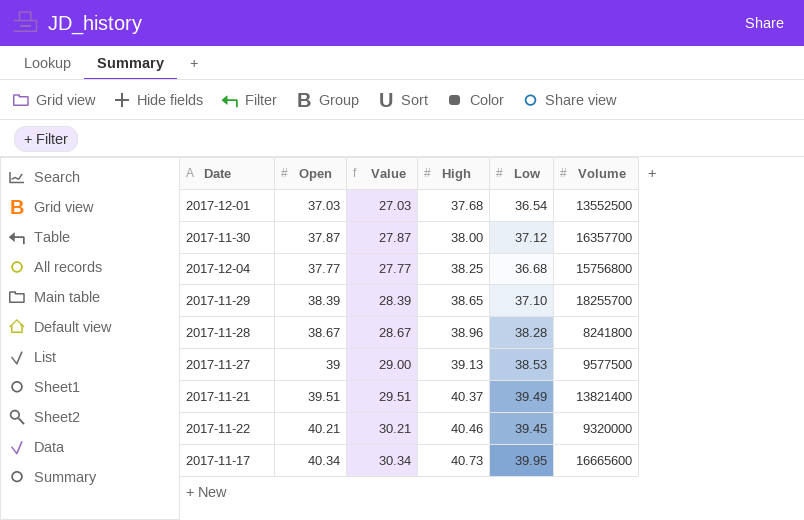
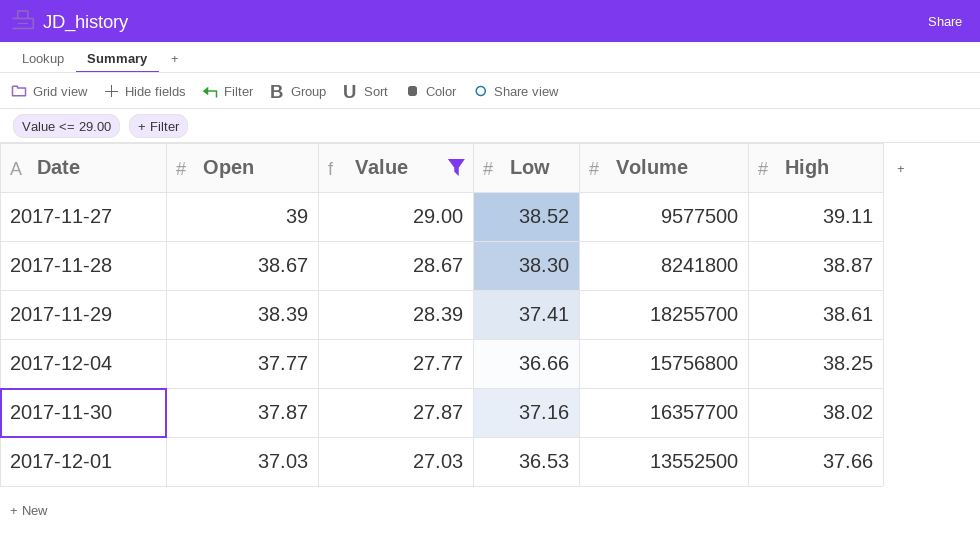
filter: none -> Value <= 29.00
row order: High ascending -> High descending
column High | position: 4 -> 6
2017-11-27 | Low: 38.53 -> 38.52
2017-11-27 | High: 39.13 -> 39.11
2017-11-28 | Low: 38.28 -> 38.30
2017-11-28 | High: 38.96 -> 38.87
2017-11-29 | Low: 37.10 -> 37.41
2017-11-29 | High: 38.65 -> 38.61
2017-12-04 | Low: 36.68 -> 36.66
2017-11-30 | Low: 37.12 -> 37.16
2017-11-30 | High: 38.00 -> 38.02
2017-12-01 | Low: 36.54 -> 36.53
2017-12-01 | High: 37.68 -> 37.66

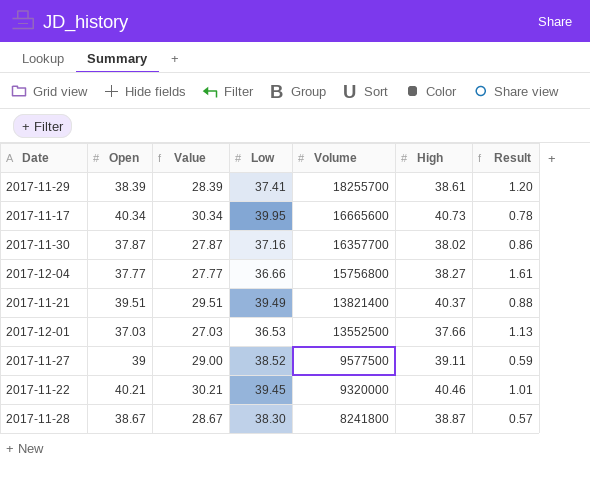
filter: Value <= 29.00 -> none
row order: High descending -> Volume descending
column Result | formula: none -> [High] - [Low]
2017-12-04 | High: 38.25 -> 38.27

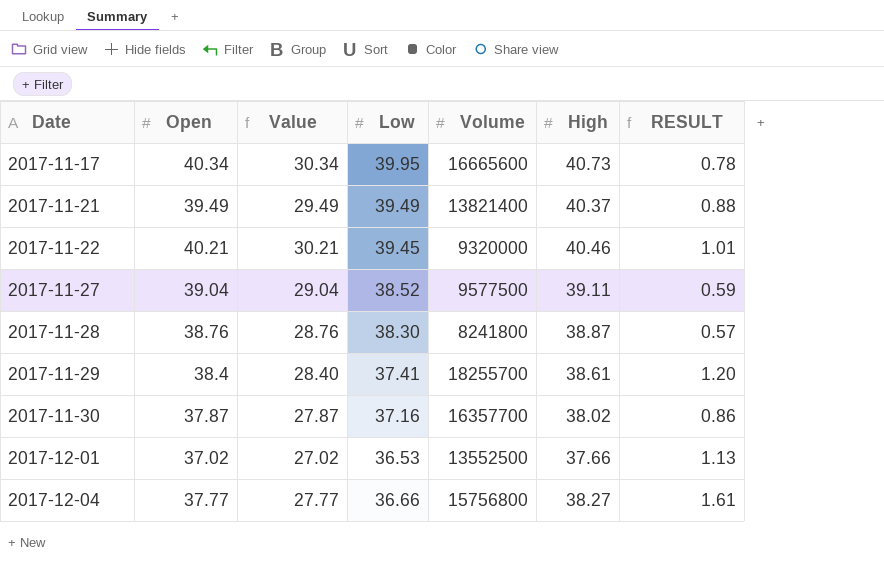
row order: Volume descending -> Date ascending
column name: Result -> RESULT
2017-11-21 | Open: 39.51 -> 39.49
2017-11-21 | Value: 29.51 -> 29.49
2017-11-27 | Open: 39 -> 39.04
2017-11-27 | Value: 29.00 -> 29.04
2017-11-28 | Open: 38.67 -> 38.76
2017-11-28 | Value: 28.67 -> 28.76
2017-11-29 | Open: 38.39 -> 38.4
2017-11-29 | Value: 28.39 -> 28.40
2017-12-01 | Open: 37.03 -> 37.02
2017-12-01 | Value: 27.03 -> 27.02

